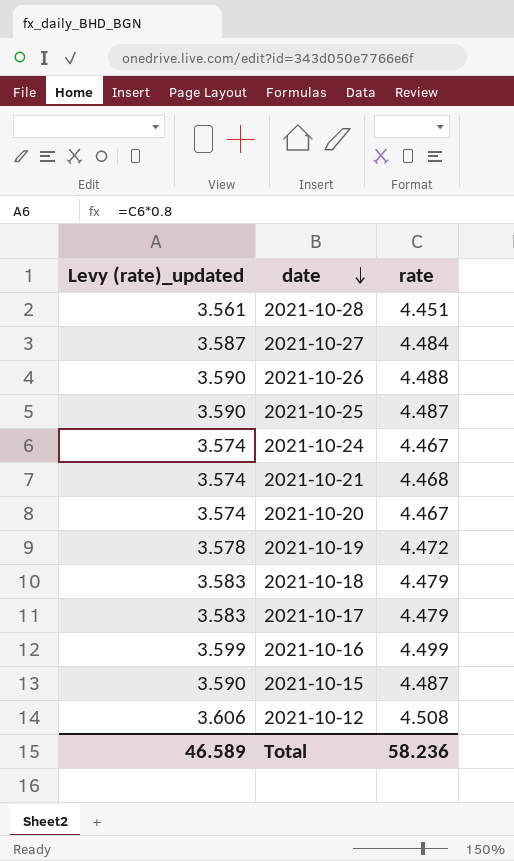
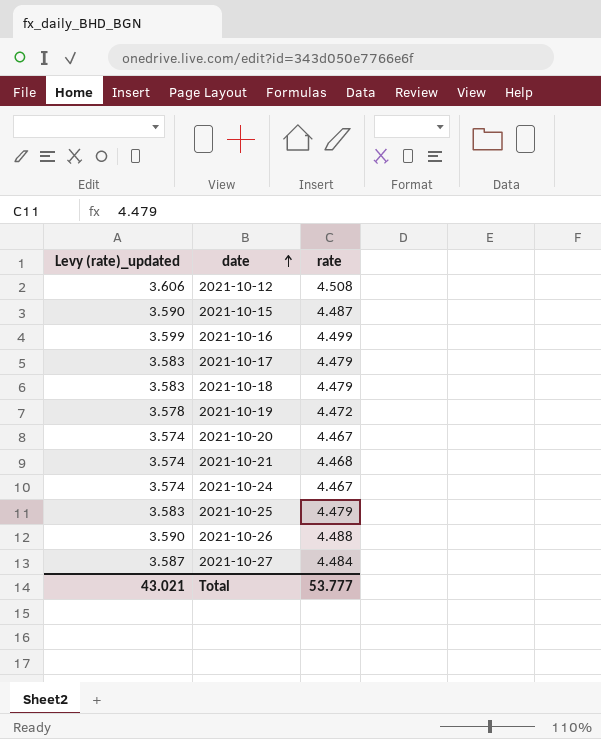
row order: date descending -> date ascending
row 2021-10-28: 3.561 | 4.451 -> none
2021-10-25 | Levy (rate)_updated: 3.590 -> 3.583
2021-10-25 | rate: 4.487 -> 4.479
Total | Levy (rate)_updated: 46.589 -> 43.021
Total | rate: 58.236 -> 53.777

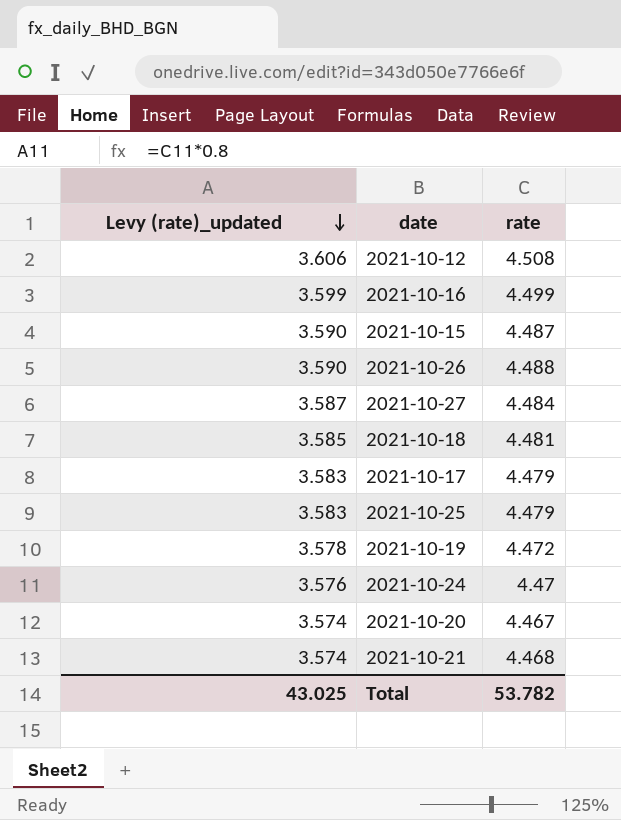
row order: date ascending -> Levy (rate)_updated descending
2021-10-18 | Levy (rate)_updated: 3.583 -> 3.585
2021-10-18 | rate: 4.479 -> 4.481
2021-10-24 | Levy (rate)_updated: 3.574 -> 3.576
2021-10-24 | rate: 4.467 -> 4.47
Total | Levy (rate)_updated: 43.021 -> 43.025
Total | rate: 53.777 -> 53.782

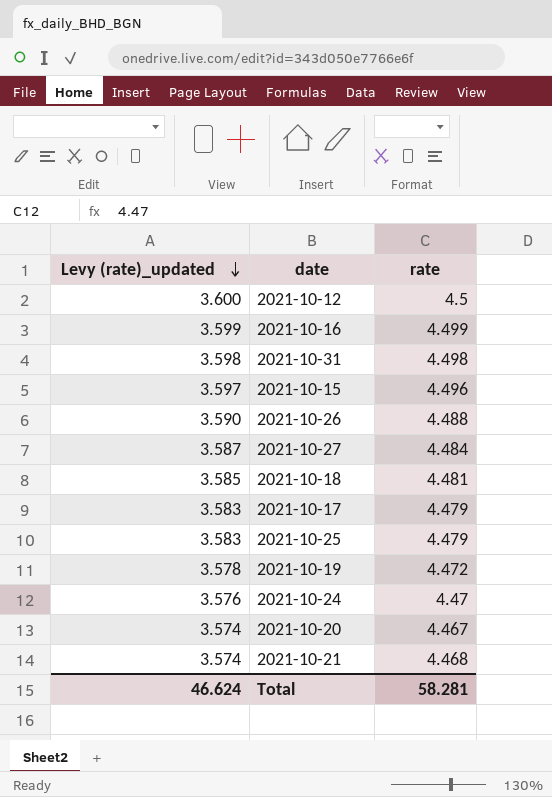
2021-10-12 | Levy (rate)_updated: 3.606 -> 3.600
2021-10-12 | rate: 4.508 -> 4.5
row 2021-10-31: none -> 3.598 | 4.498
2021-10-15 | Levy (rate)_updated: 3.590 -> 3.597
2021-10-15 | rate: 4.487 -> 4.496
Total | Levy (rate)_updated: 43.025 -> 46.624
Total | rate: 53.782 -> 58.281

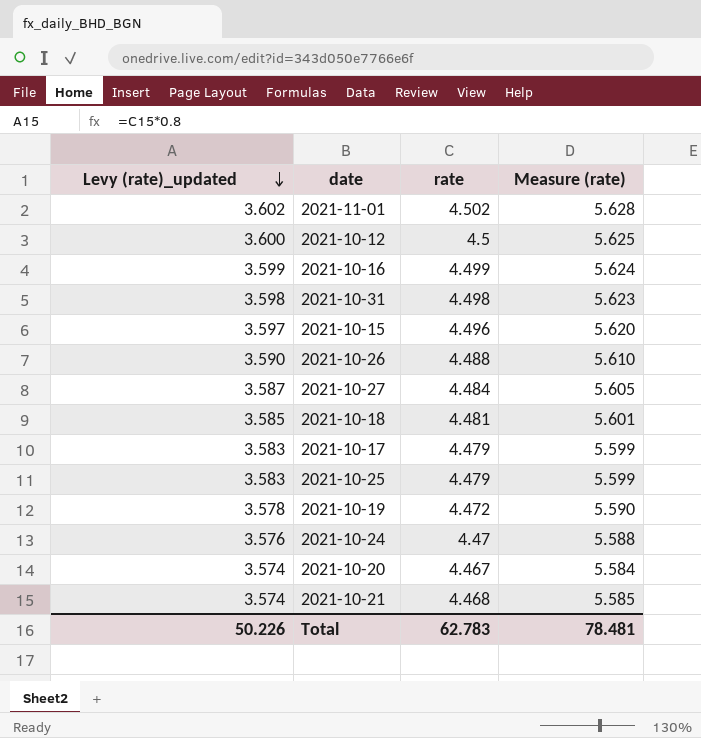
column Measure (rate) | formula: none -> [rate] * 1.25
row 2021-11-01: none -> 3.602 | 4.502 | 5.628
Total | Levy (rate)_updated: 46.624 -> 50.226
Total | rate: 58.281 -> 62.783

